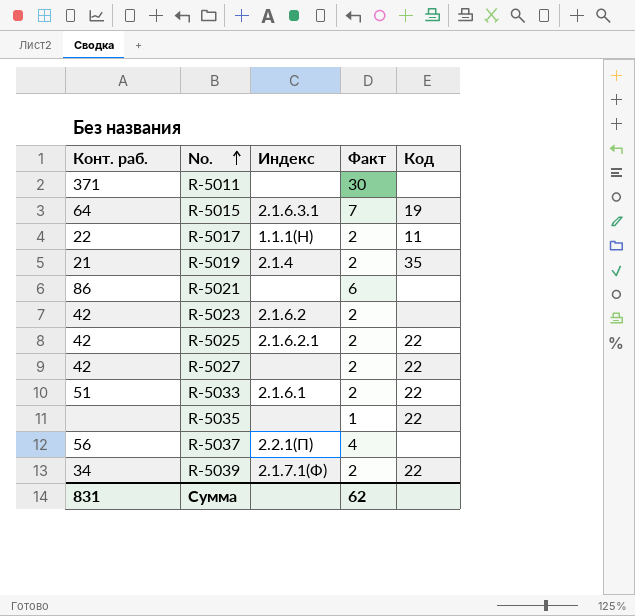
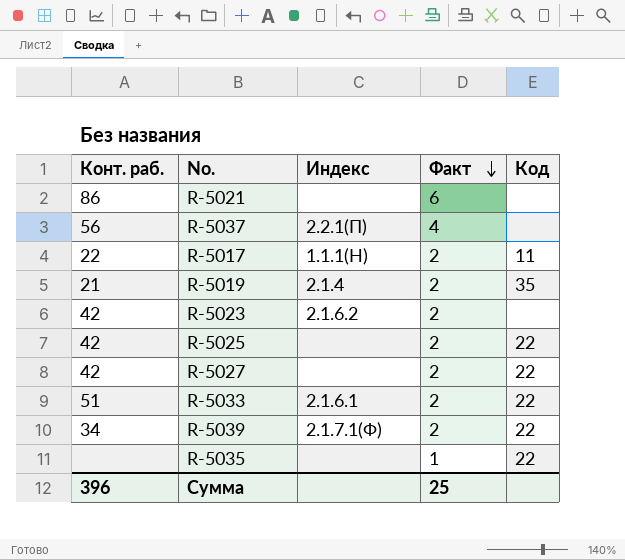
row order: No. ascending -> Факт descending
row R-5011: 371 | none | 30 | none -> none
row R-5015: 64 | 2.1.6.3.1 | 7 | 19 -> none
R-5025 | Индекс: 2.1.6.2.1 -> none
Сумма | Конт. раб.: 831 -> 396
Сумма | Факт: 62 -> 25

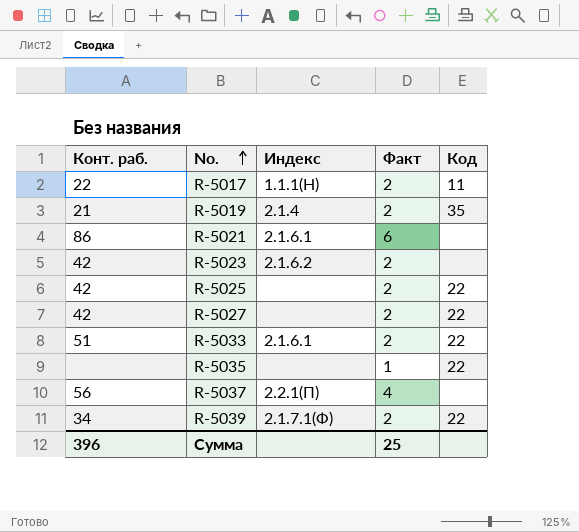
row order: Факт descending -> No. ascending
R-5021 | Индекс: none -> 2.1.6.1

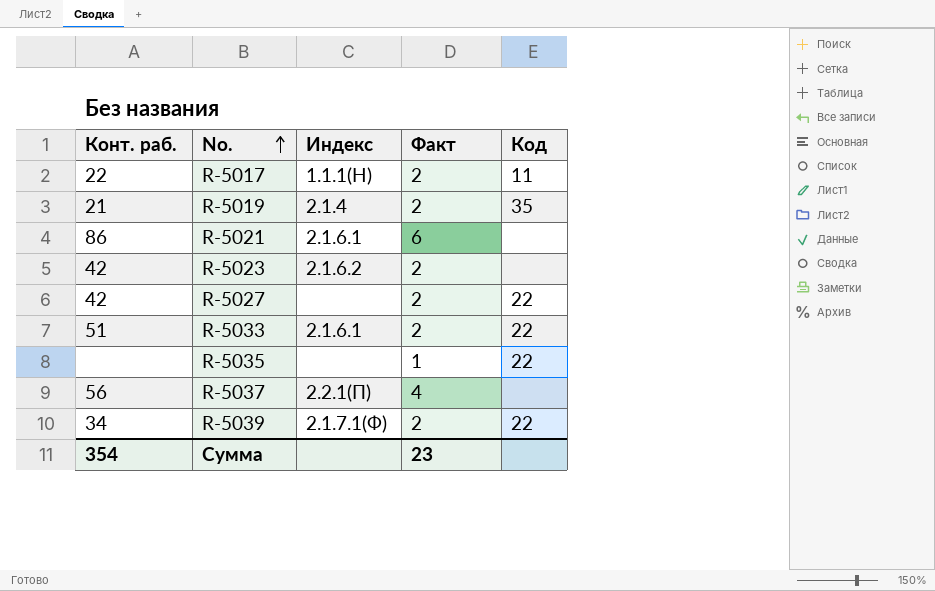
row R-5025: 42 | none | 2 | 22 -> none
Сумма | Конт. раб.: 396 -> 354
Сумма | Факт: 25 -> 23

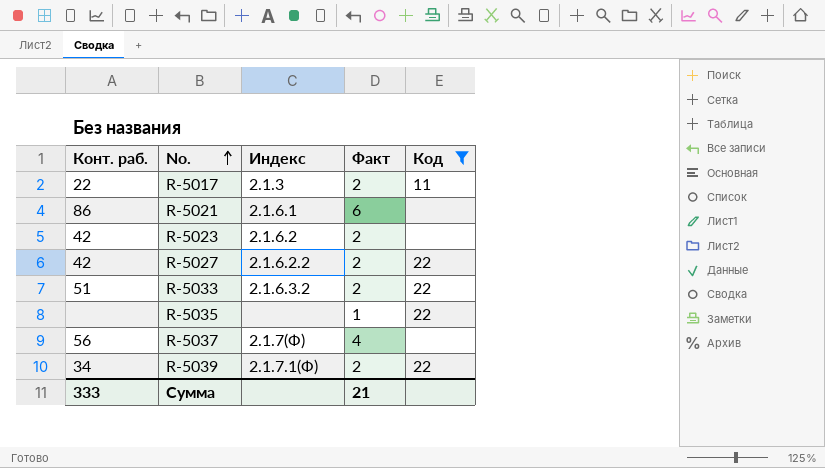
filter: none -> Код != 35
R-5017 | Индекс: 1.1.1(Н) -> 2.1.3
R-5027 | Индекс: none -> 2.1.6.2.2
R-5033 | Индекс: 2.1.6.1 -> 2.1.6.3.2
R-5037 | Индекс: 2.2.1(П) -> 2.1.7(Ф)
Сумма | Конт. раб.: 354 -> 333
Сумма | Факт: 23 -> 21

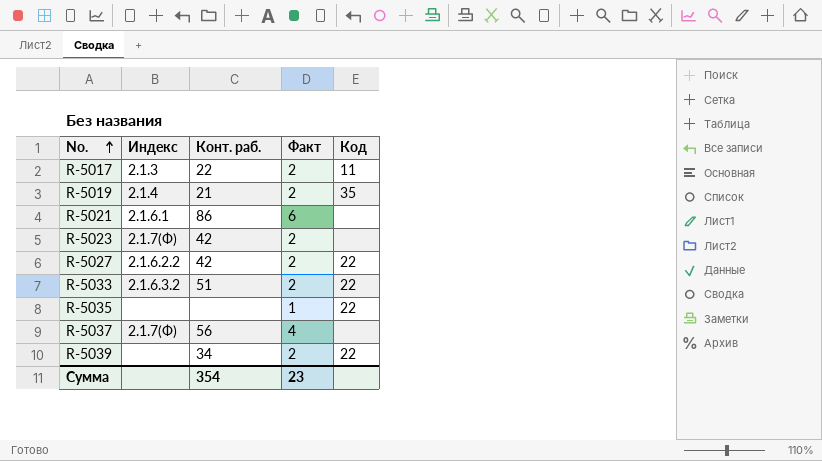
filter: Код != 35 -> none
column Конт. раб. | position: 1 -> 3
R-5023 | Индекс: 2.1.6.2 -> 2.1.7(Ф)
R-5039 | Индекс: 2.1.7.1(Ф) -> none
Сумма | Конт. раб.: 333 -> 354
Сумма | Факт: 21 -> 23

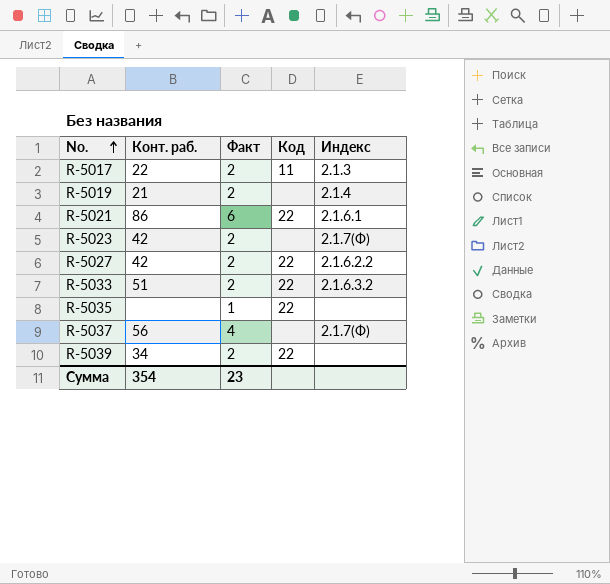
column Индекс | position: 2 -> 5
R-5019 | Код: 35 -> none
R-5021 | Код: none -> 22

